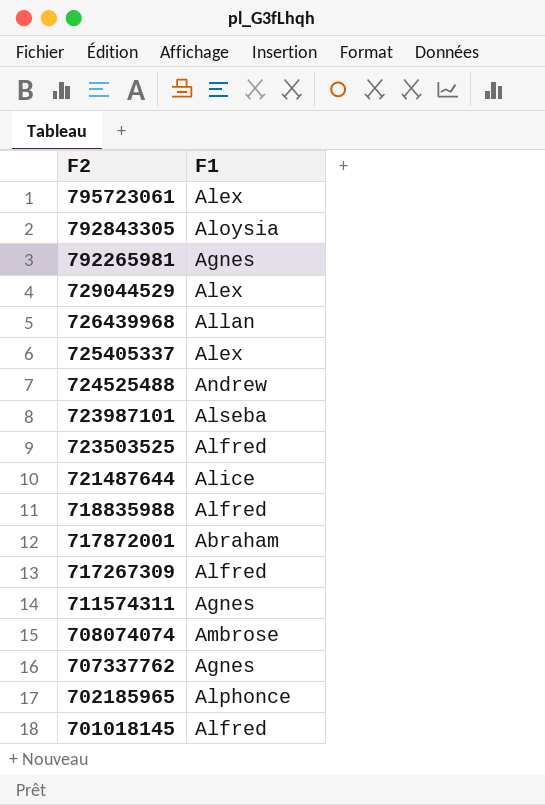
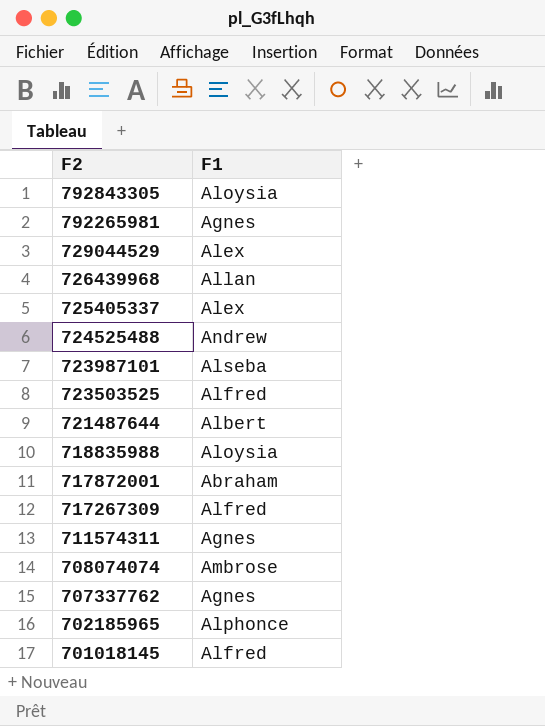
row 795723061: Alex -> none
721487644 | F1: Alice -> Albert
718835988 | F1: Alfred -> Aloysia

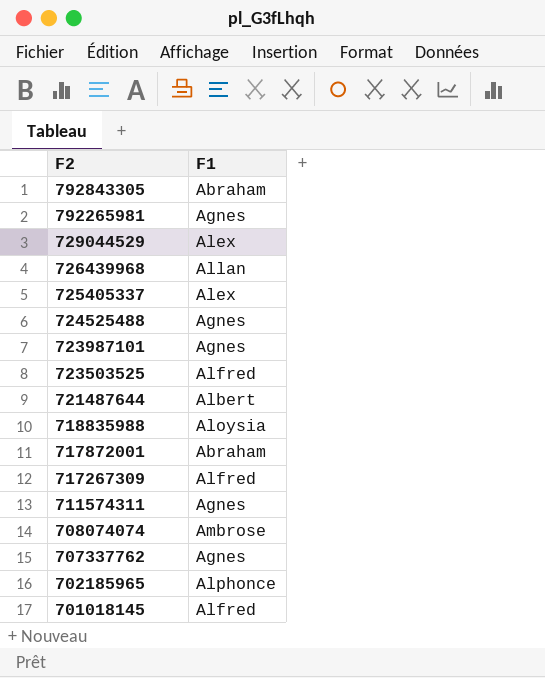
792843305 | F1: Aloysia -> Abraham
724525488 | F1: Andrew -> Agnes
723987101 | F1: Alseba -> Agnes

